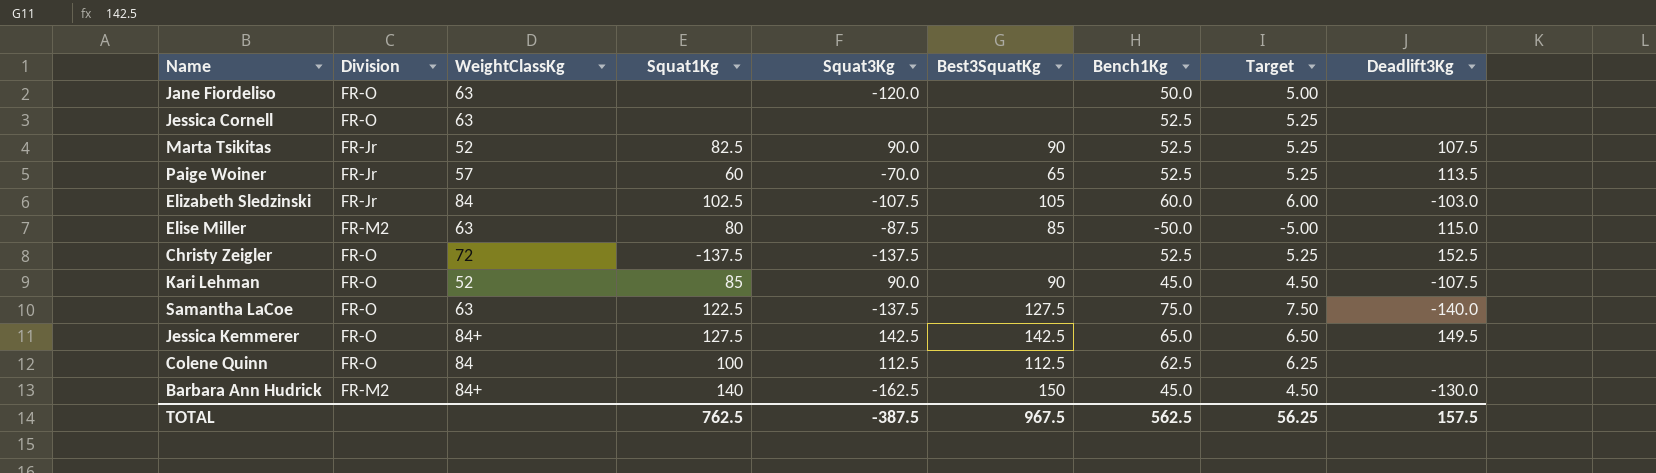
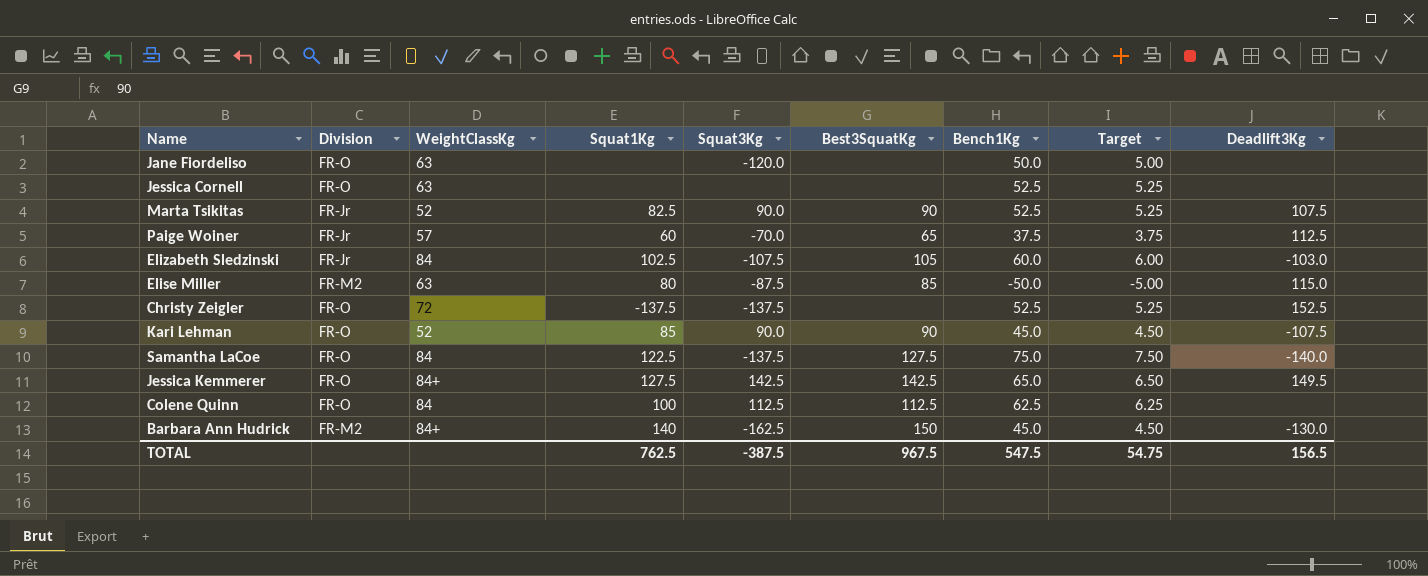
Paige Woiner | Bench1Kg: 52.5 -> 37.5
Paige Woiner | Target: 5.25 -> 3.75
Paige Woiner | Deadlift3Kg: 113.5 -> 112.5
Samantha LaCoe | WeightClassKg: 63 -> 84
TOTAL | Bench1Kg: 562.5 -> 547.5
TOTAL | Target: 56.25 -> 54.75
TOTAL | Deadlift3Kg: 157.5 -> 156.5

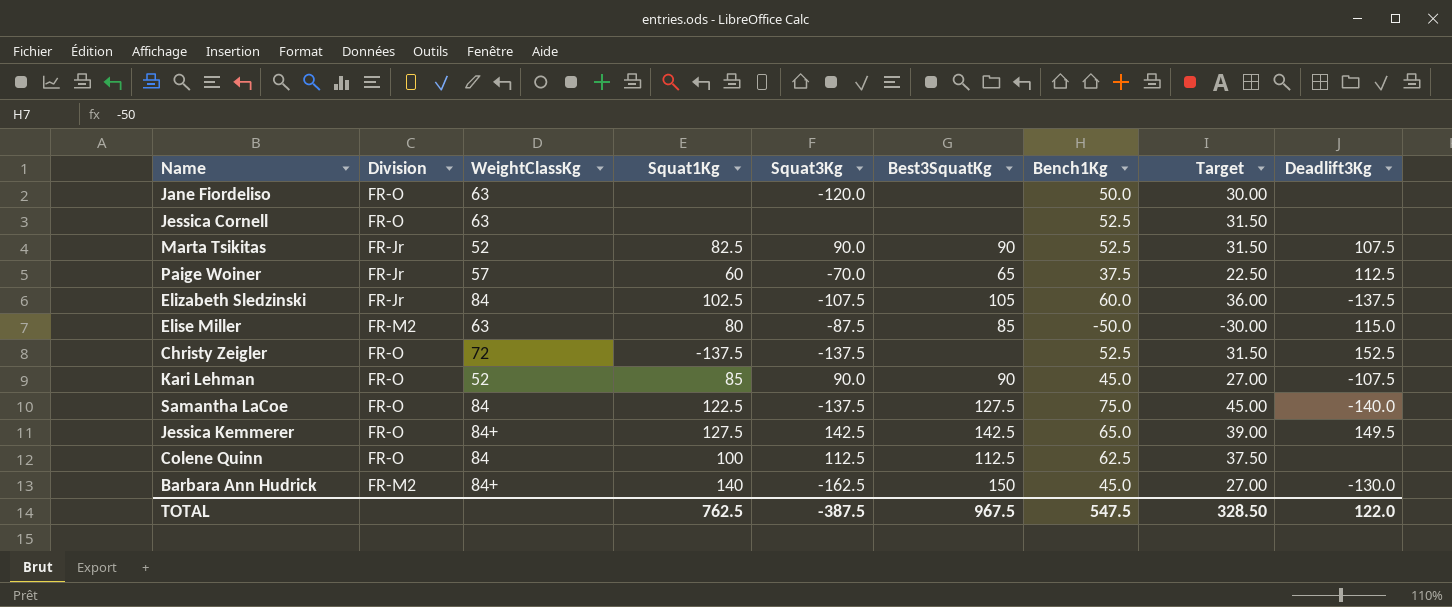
column Target | formula: [Bench1Kg] * 0.1 -> [Bench1Kg] * 0.6
Elizabeth Sledzinski | Deadlift3Kg: -103.0 -> -137.5
TOTAL | Target: 54.75 -> 328.50
TOTAL | Deadlift3Kg: 156.5 -> 122.0

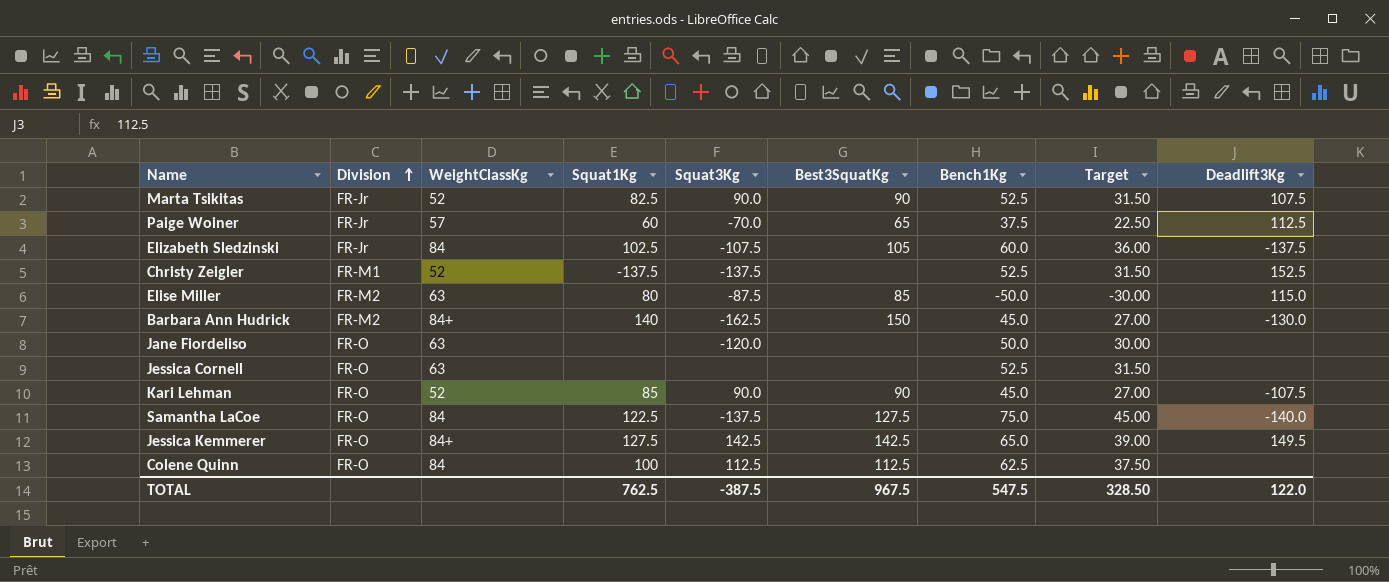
row order: none -> Division ascending
Christy Zeigler | Division: FR-O -> FR-M1
Christy Zeigler | WeightClassKg: 72 -> 52

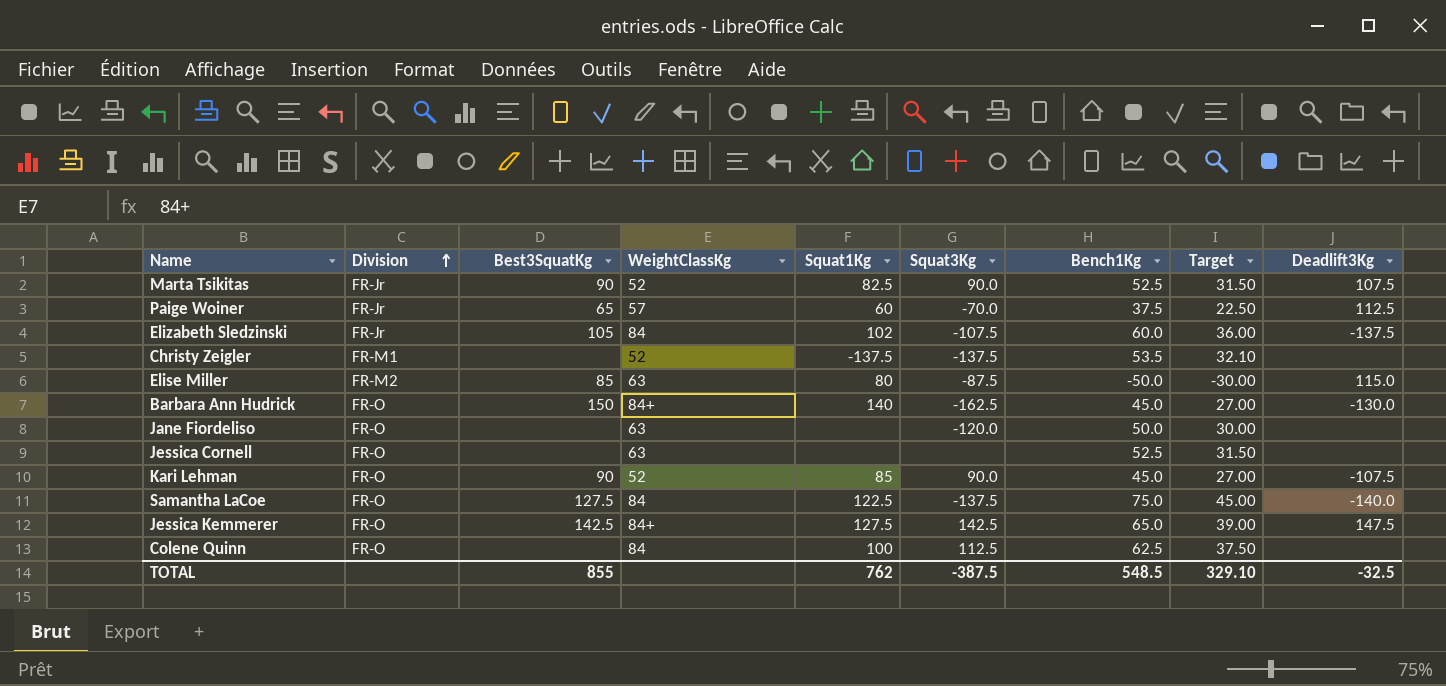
column Best3SquatKg | position: 6 -> 3
Elizabeth Sledzinski | Squat1Kg: 102.5 -> 102
Christy Zeigler | Bench1Kg: 52.5 -> 53.5
Christy Zeigler | Target: 31.50 -> 32.10
Christy Zeigler | Deadlift3Kg: 152.5 -> none
Barbara Ann Hudrick | Division: FR-M2 -> FR-O
Jessica Kemmerer | Deadlift3Kg: 149.5 -> 147.5
Colene Quinn | Best3SquatKg: 112.5 -> none
TOTAL | Best3SquatKg: 967.5 -> 855
TOTAL | Squat1Kg: 762.5 -> 762
TOTAL | Bench1Kg: 547.5 -> 548.5
TOTAL | Target: 328.50 -> 329.10
TOTAL | Deadlift3Kg: 122.0 -> -32.5

